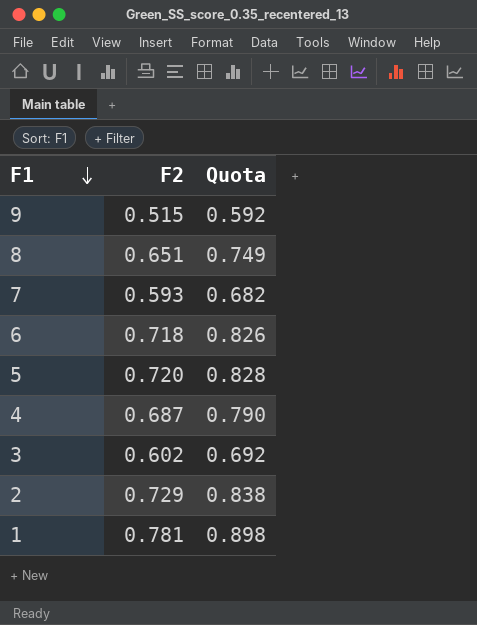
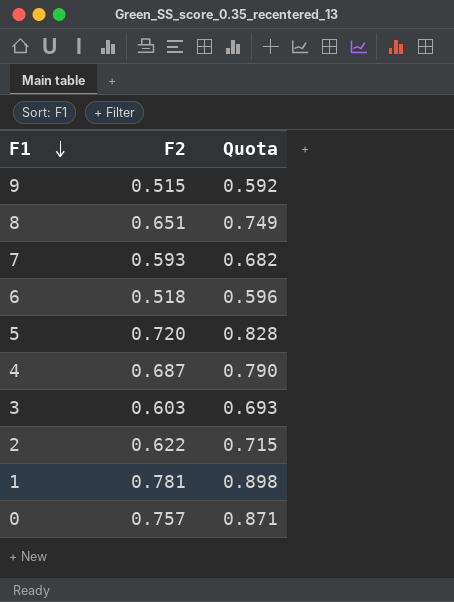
6 | F2: 0.718 -> 0.518
6 | Quota: 0.826 -> 0.596
3 | F2: 0.602 -> 0.603
3 | Quota: 0.692 -> 0.693
2 | F2: 0.729 -> 0.622
2 | Quota: 0.838 -> 0.715
row 0: none -> 0.757 | 0.871

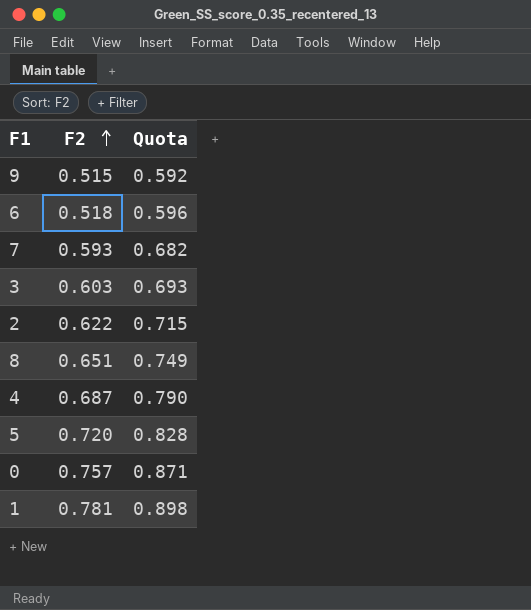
row order: F1 descending -> F2 ascending

